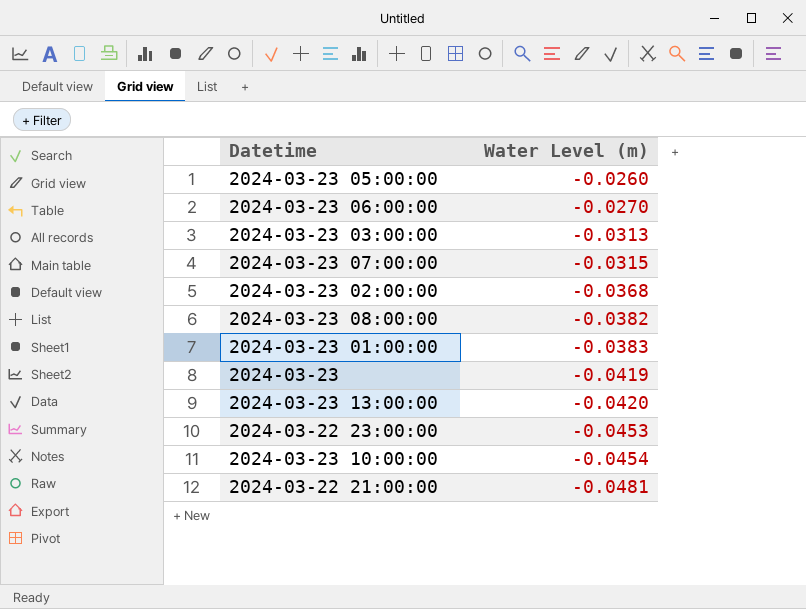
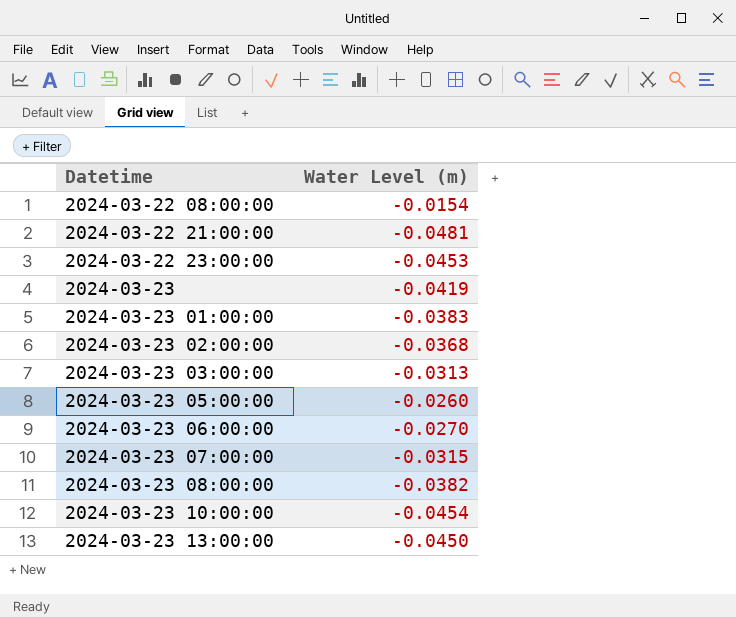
row order: Water Level (m) descending -> Datetime ascending
row 2024-03-22 08:00:00: none -> -0.0154
2024-03-23 13:00:00 | Water Level (m): -0.0420 -> -0.0450

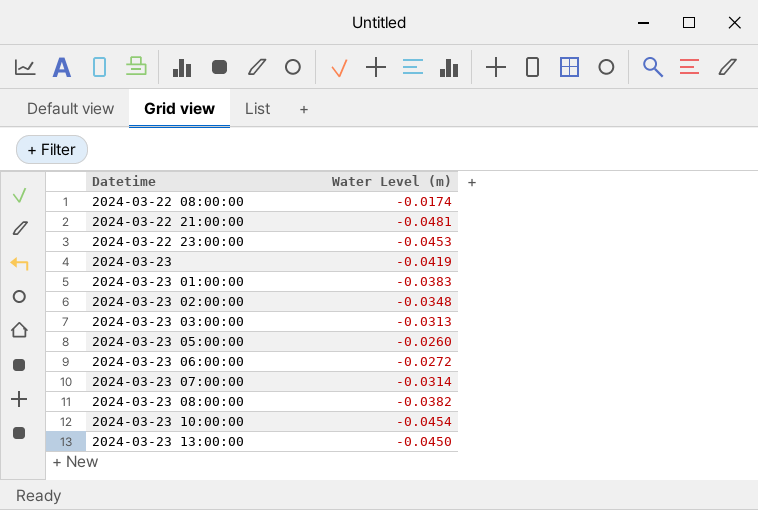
2024-03-22 08:00:00 | Water Level (m): -0.0154 -> -0.0174
2024-03-23 02:00:00 | Water Level (m): -0.0368 -> -0.0348
2024-03-23 06:00:00 | Water Level (m): -0.0270 -> -0.0272
2024-03-23 07:00:00 | Water Level (m): -0.0315 -> -0.0314

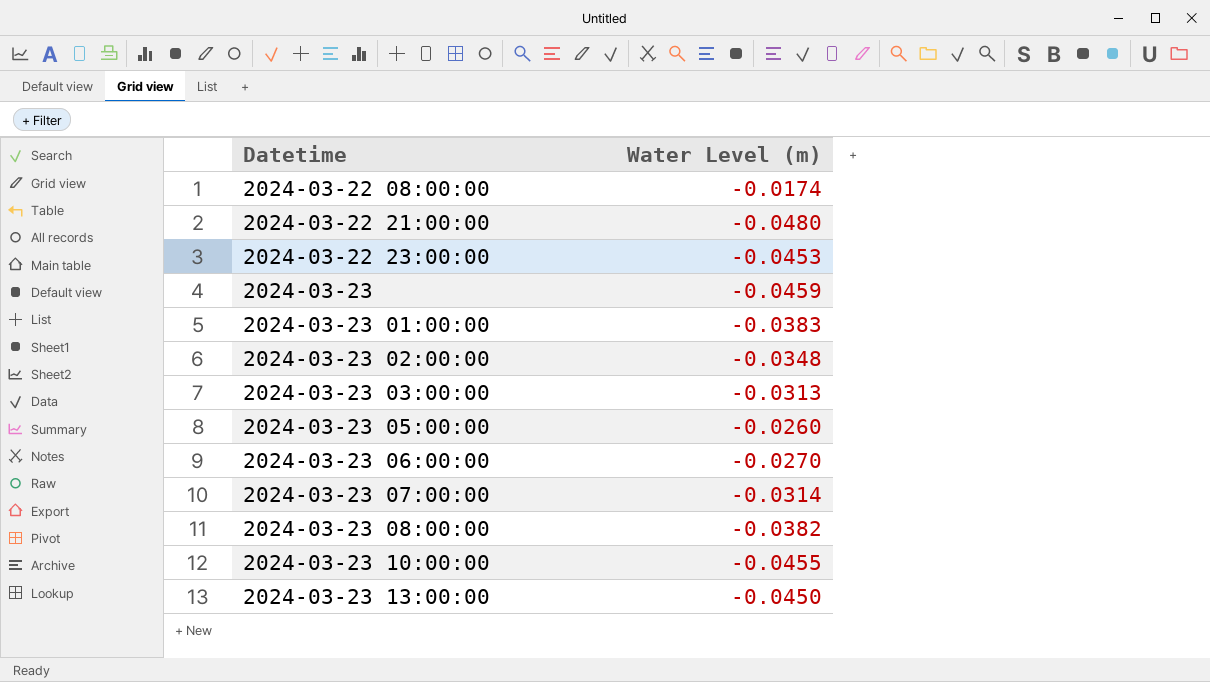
2024-03-22 21:00:00 | Water Level (m): -0.0481 -> -0.0480
2024-03-23 | Water Level (m): -0.0419 -> -0.0459
2024-03-23 06:00:00 | Water Level (m): -0.0272 -> -0.0270
2024-03-23 10:00:00 | Water Level (m): -0.0454 -> -0.0455

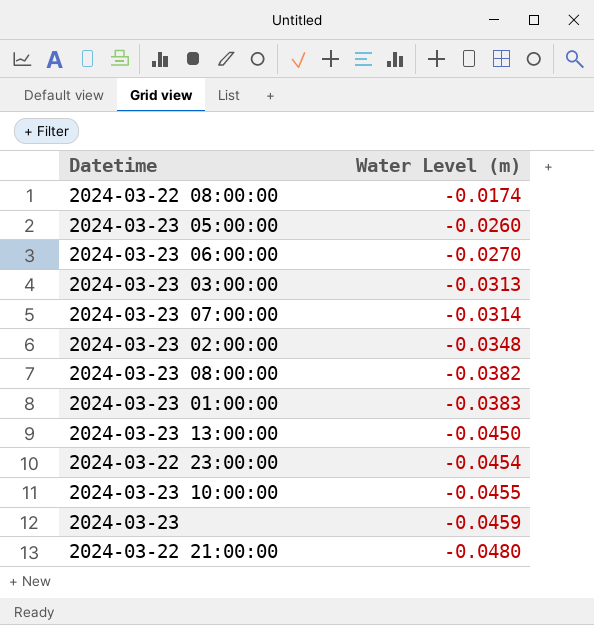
row order: Datetime ascending -> Water Level (m) descending
2024-03-22 23:00:00 | Water Level (m): -0.0453 -> -0.0454

